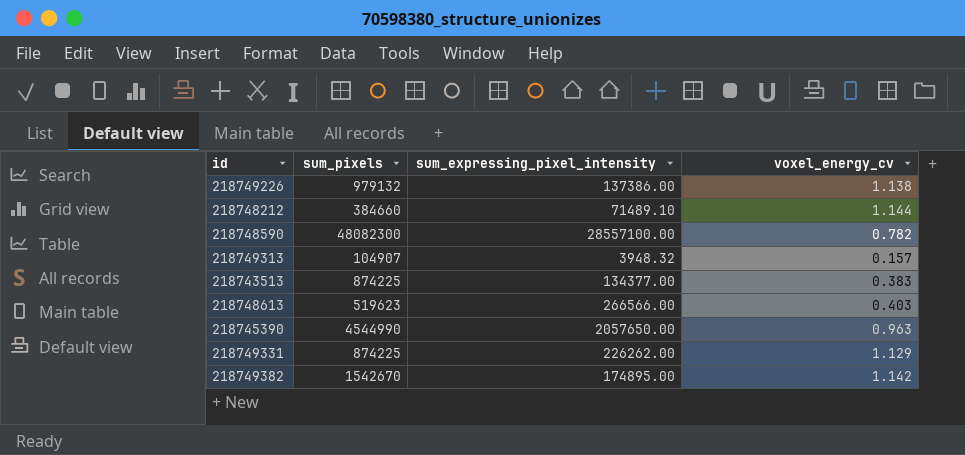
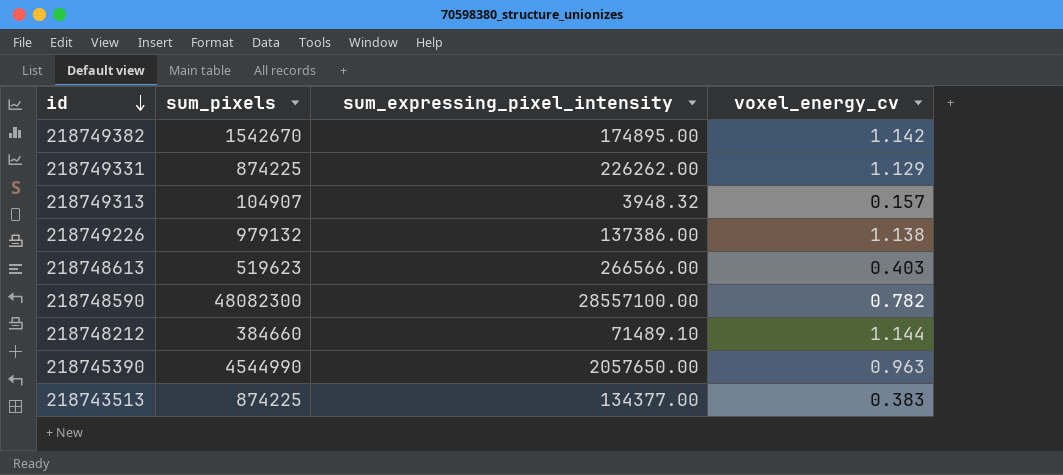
row order: none -> id descending

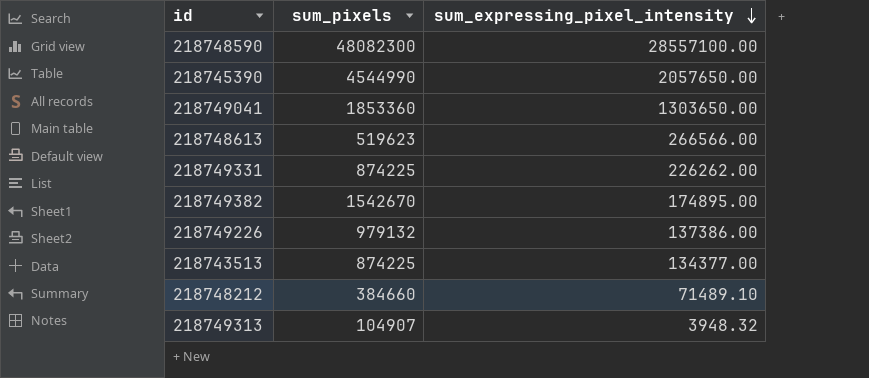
row order: id descending -> sum_expressing_pixel_intensity descending
column voxel_energy_cv | position: 4 -> none
row 218749041: none -> 1853360 | 1303650.00

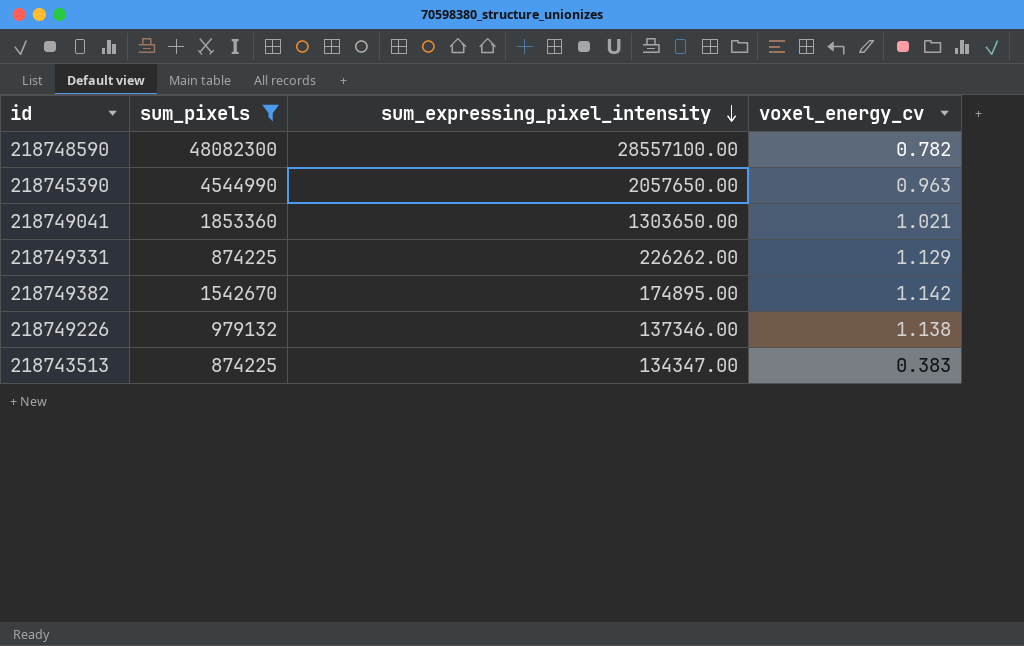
filter: none -> sum_pixels >= 874225
column voxel_energy_cv | position: none -> 4
218749226 | sum_expressing_pixel_intensity: 137386.00 -> 137346.00
218743513 | sum_expressing_pixel_intensity: 134377.00 -> 134347.00

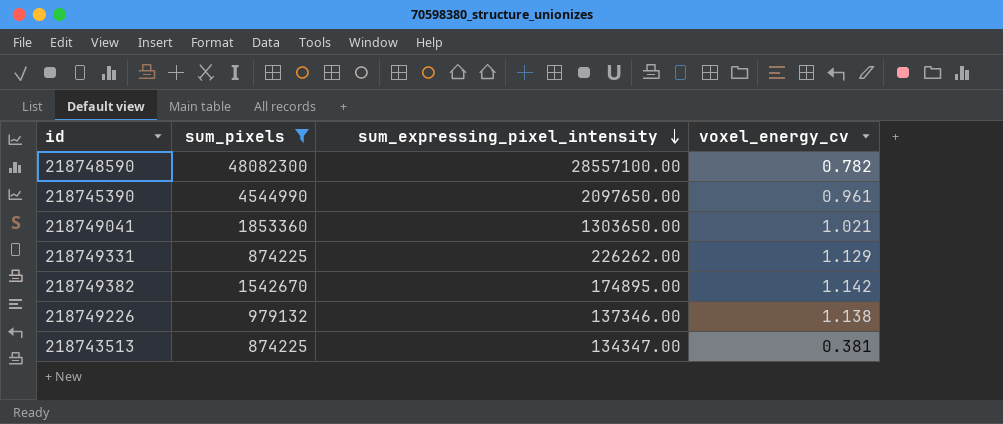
218745390 | sum_expressing_pixel_intensity: 2057650.00 -> 2097650.00
218745390 | voxel_energy_cv: 0.963 -> 0.961
218743513 | voxel_energy_cv: 0.383 -> 0.381

